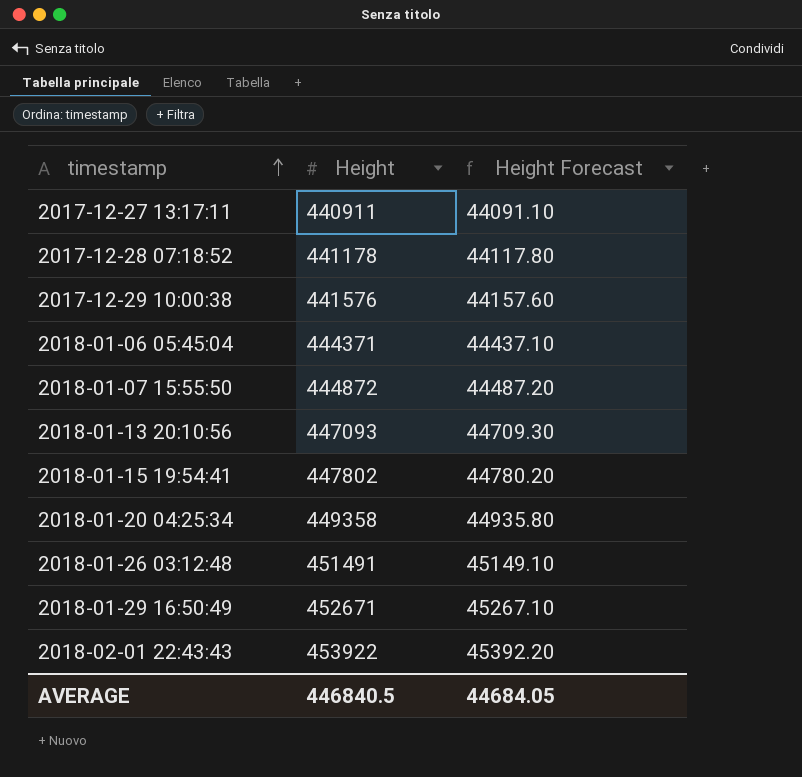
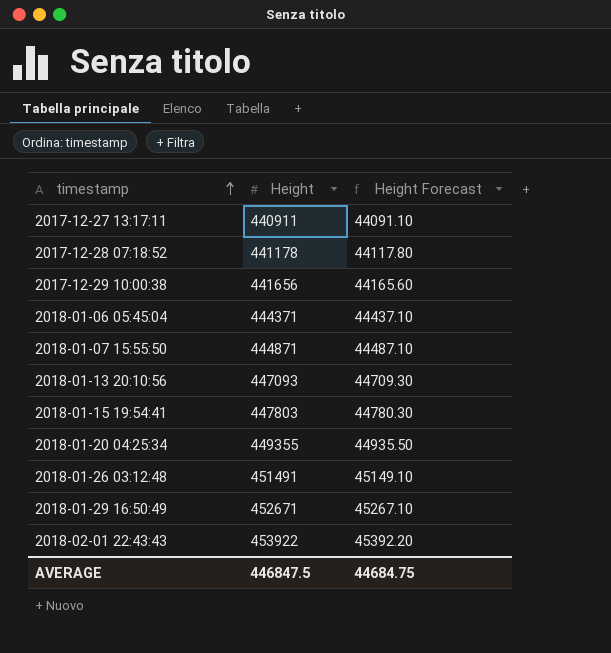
2017-12-29 10:00:38 | Height: 441576 -> 441656
2017-12-29 10:00:38 | Height Forecast: 44157.60 -> 44165.60
2018-01-07 15:55:50 | Height: 444872 -> 444871
2018-01-07 15:55:50 | Height Forecast: 44487.20 -> 44487.10
2018-01-15 19:54:41 | Height: 447802 -> 447803
2018-01-15 19:54:41 | Height Forecast: 44780.20 -> 44780.30
2018-01-20 04:25:34 | Height: 449358 -> 449355
2018-01-20 04:25:34 | Height Forecast: 44935.80 -> 44935.50
AVERAGE | Height: 446840.5 -> 446847.5
AVERAGE | Height Forecast: 44684.05 -> 44684.75

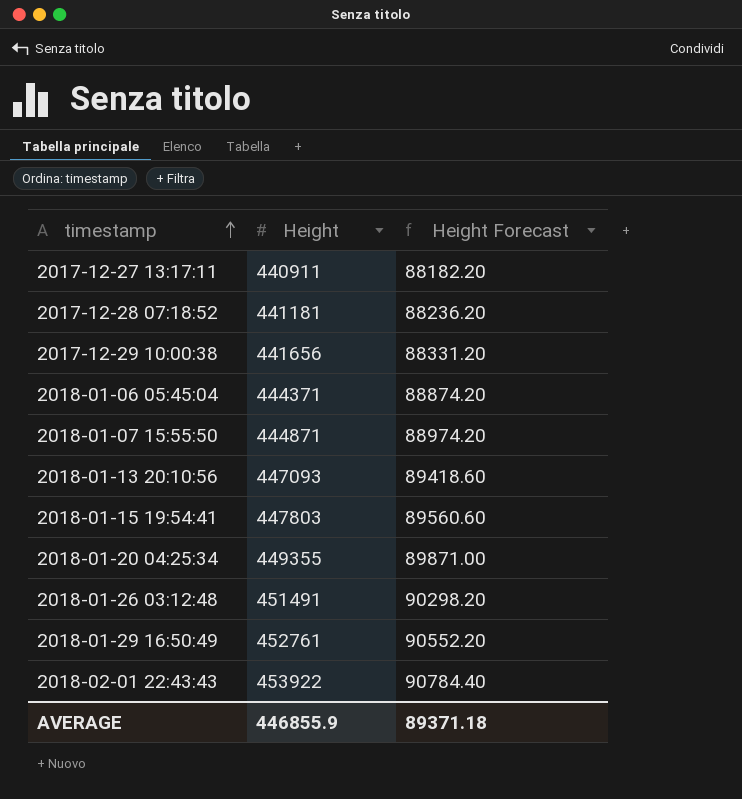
column Height Forecast | formula: [Height] * 0.1 -> [Height] * 0.2
2017-12-28 07:18:52 | Height: 441178 -> 441181
2018-01-29 16:50:49 | Height: 452671 -> 452761
AVERAGE | Height: 446847.5 -> 446855.9
AVERAGE | Height Forecast: 44684.75 -> 89371.18

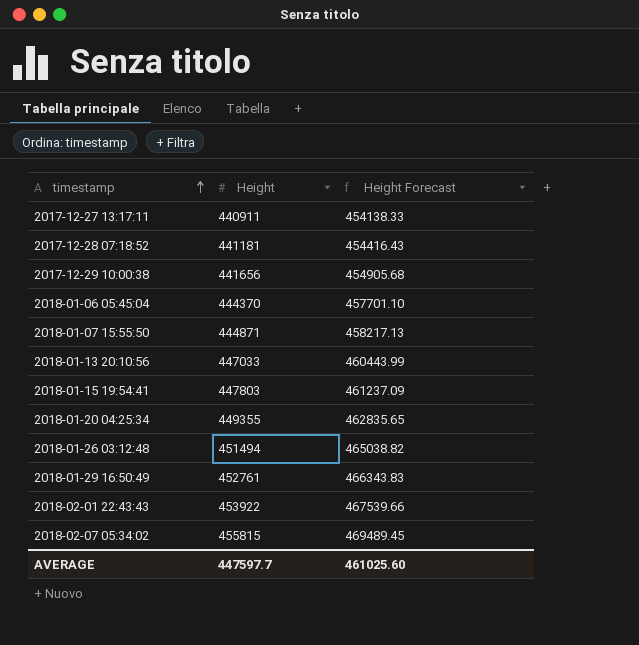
column Height Forecast | formula: [Height] * 0.2 -> [Height] * 1.03
2018-01-06 05:45:04 | Height: 444371 -> 444370
2018-01-13 20:10:56 | Height: 447093 -> 447033
2018-01-26 03:12:48 | Height: 451491 -> 451494
row 2018-02-07 05:34:02: none -> 455815 | 469489.45
AVERAGE | Height: 446855.9 -> 447597.7
AVERAGE | Height Forecast: 89371.18 -> 461025.60

